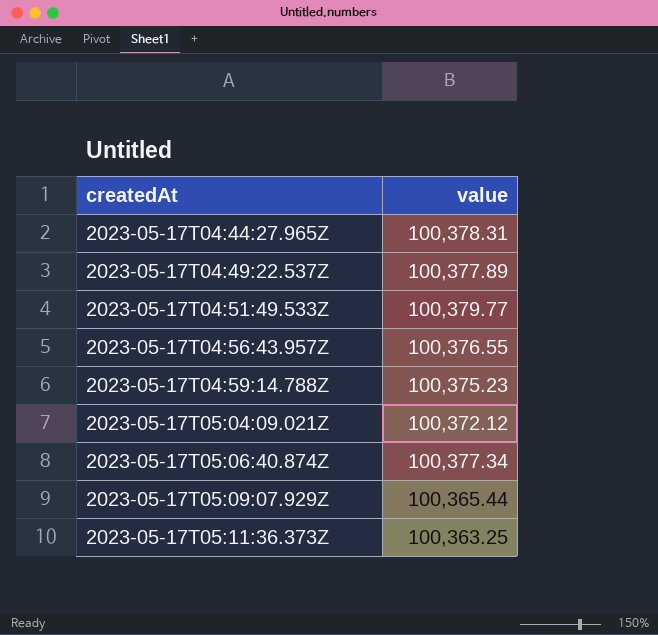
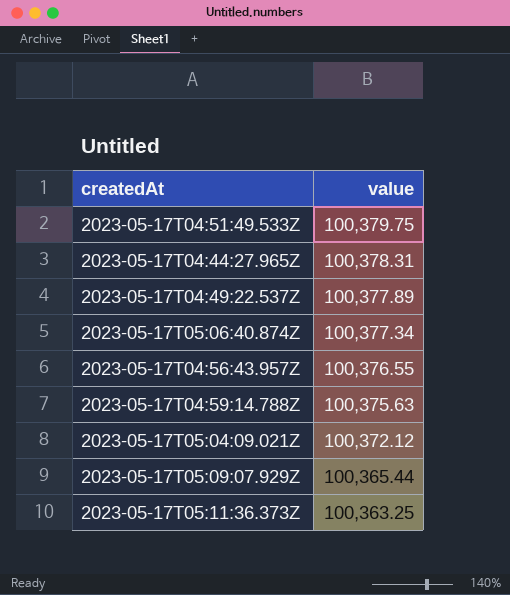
row order: createdAt ascending -> value descending
2023-05-17T04:51:49.533Z | value: 100,379.77 -> 100,379.75
2023-05-17T04:59:14.788Z | value: 100,375.23 -> 100,375.63

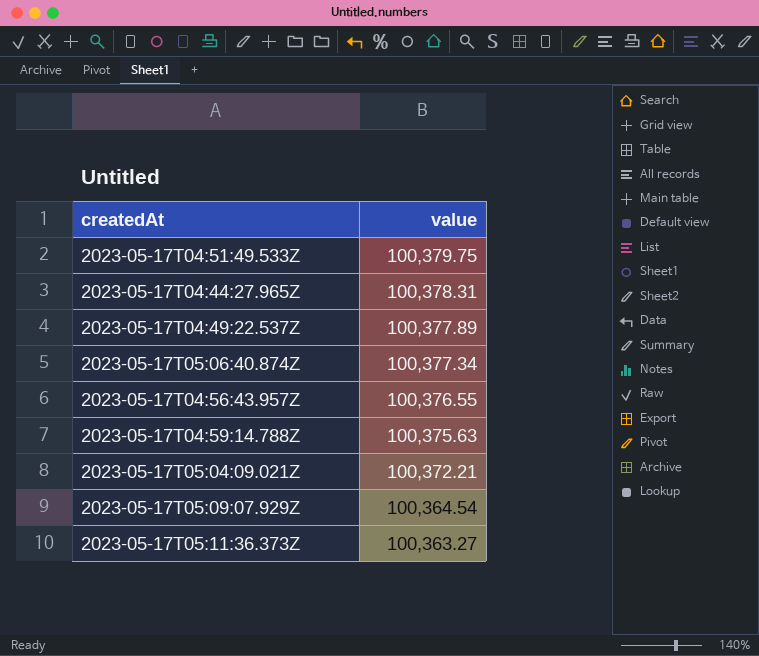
2023-05-17T05:04:09.021Z | value: 100,372.12 -> 100,372.21
2023-05-17T05:09:07.929Z | value: 100,365.44 -> 100,364.54
2023-05-17T05:11:36.373Z | value: 100,363.25 -> 100,363.27

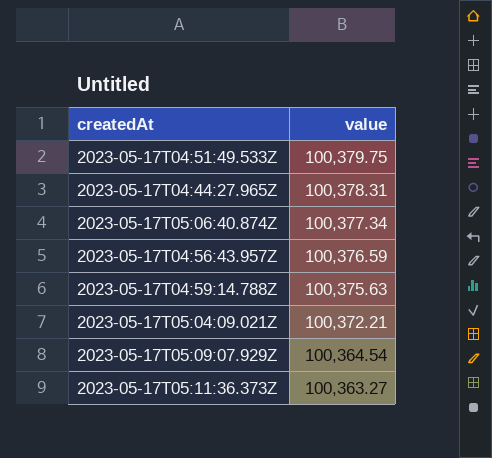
row 2023-05-17T04:49:22.537Z: 100,377.89 -> none
2023-05-17T04:56:43.957Z | value: 100,376.55 -> 100,376.59

